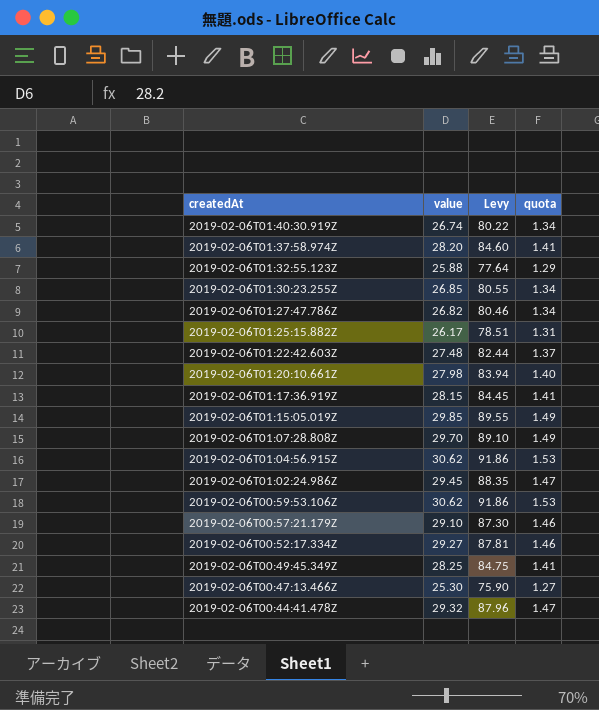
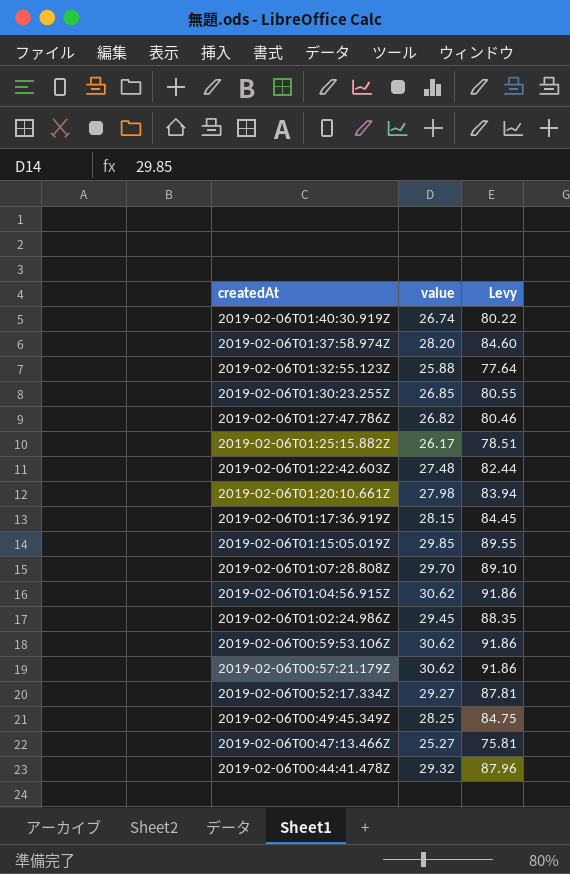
column quota | formula: [value] * 0.05 -> none
2019-02-06T00:57:21.179Z | value: 29.10 -> 30.62
2019-02-06T00:57:21.179Z | Levy: 87.30 -> 91.86
2019-02-06T00:47:13.466Z | value: 25.30 -> 25.27
2019-02-06T00:47:13.466Z | Levy: 75.90 -> 75.81

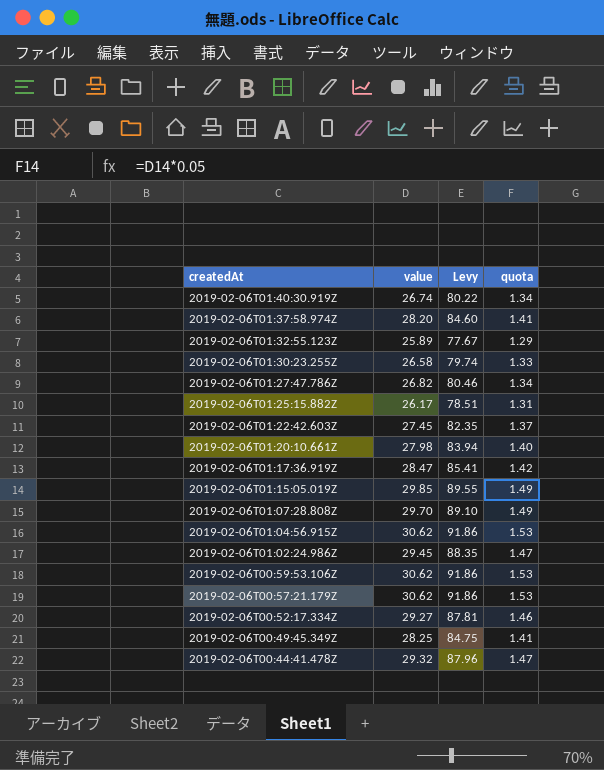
column quota | formula: none -> [value] * 0.05
row 2019-02-06T00:47:13.466Z: 25.27 | 75.81 -> none
2019-02-06T01:32:55.123Z | value: 25.88 -> 25.89
2019-02-06T01:32:55.123Z | Levy: 77.64 -> 77.67
2019-02-06T01:30:23.255Z | value: 26.85 -> 26.58
2019-02-06T01:30:23.255Z | Levy: 80.55 -> 79.74
2019-02-06T01:22:42.603Z | value: 27.48 -> 27.45
2019-02-06T01:22:42.603Z | Levy: 82.44 -> 82.35
2019-02-06T01:17:36.919Z | value: 28.15 -> 28.47
2019-02-06T01:17:36.919Z | Levy: 84.45 -> 85.41

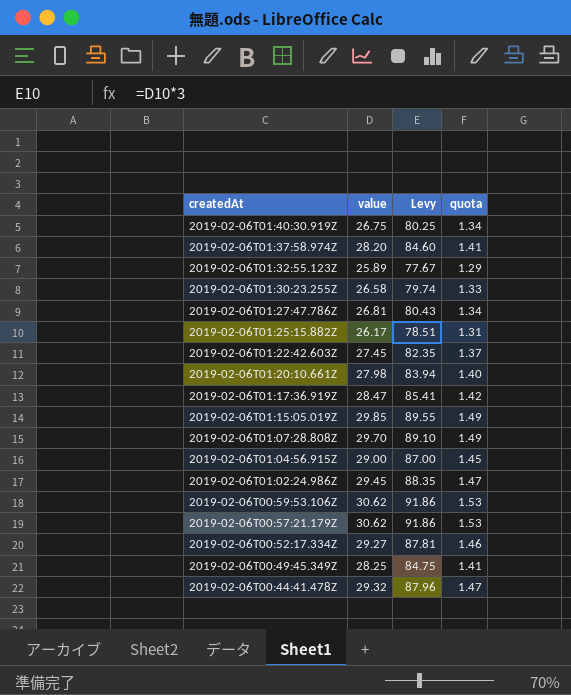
2019-02-06T01:40:30.919Z | value: 26.74 -> 26.75
2019-02-06T01:40:30.919Z | Levy: 80.22 -> 80.25
2019-02-06T01:27:47.786Z | value: 26.82 -> 26.81
2019-02-06T01:27:47.786Z | Levy: 80.46 -> 80.43
2019-02-06T01:04:56.915Z | value: 30.62 -> 29.00
2019-02-06T01:04:56.915Z | Levy: 91.86 -> 87.00
2019-02-06T01:04:56.915Z | quota: 1.53 -> 1.45

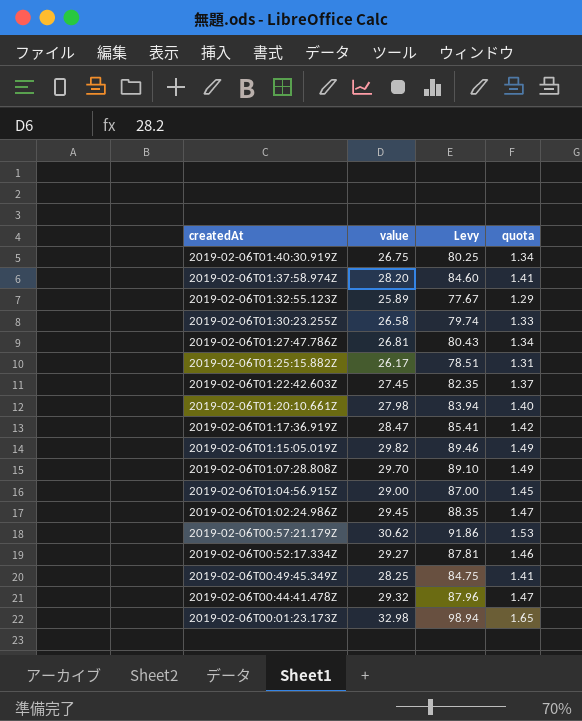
row 2019-02-06T00:59:53.106Z: 30.62 | 91.86 | 1.53 -> none
2019-02-06T01:15:05.019Z | value: 29.85 -> 29.82
2019-02-06T01:15:05.019Z | Levy: 89.55 -> 89.46
row 2019-02-06T00:01:23.173Z: none -> 32.98 | 98.94 | 1.65

